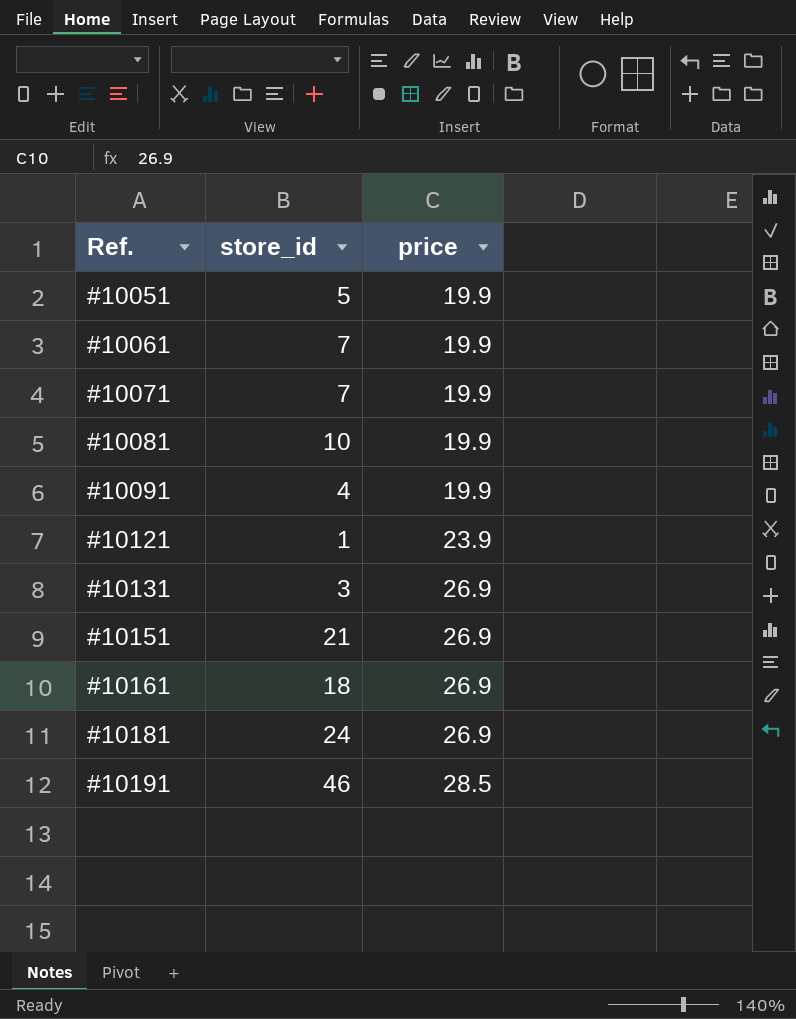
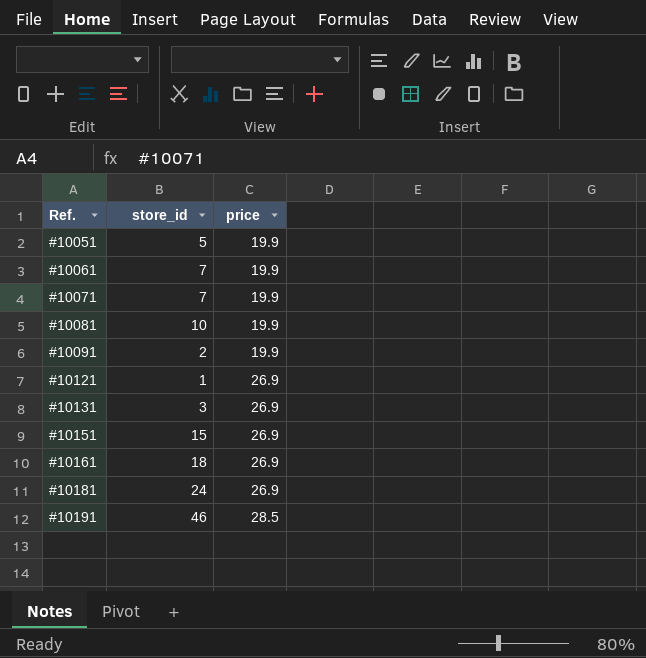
#10091 | store_id: 4 -> 2
#10121 | price: 23.9 -> 26.9
#10151 | store_id: 21 -> 15

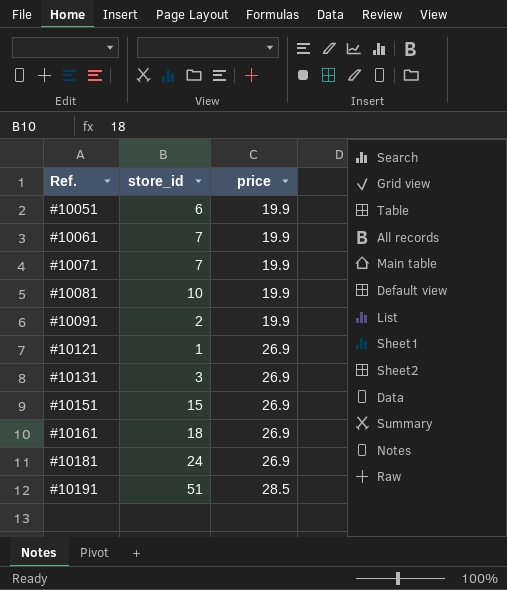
#10051 | store_id: 5 -> 6
#10191 | store_id: 46 -> 51

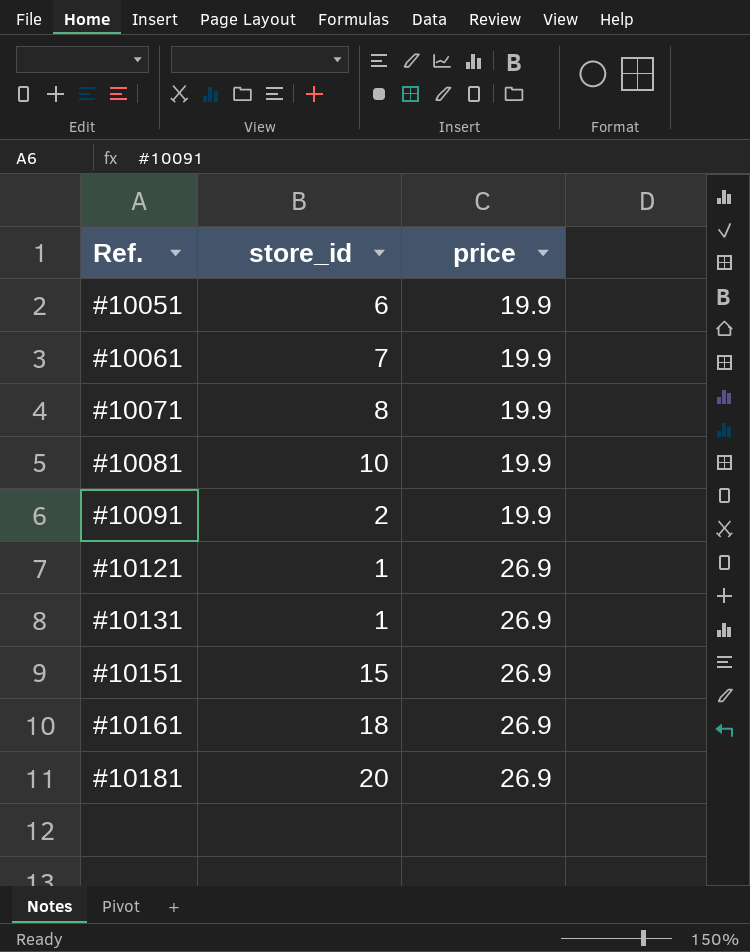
row #10191: 51 | 28.5 -> none
#10071 | store_id: 7 -> 8
#10131 | store_id: 3 -> 1
#10181 | store_id: 24 -> 20

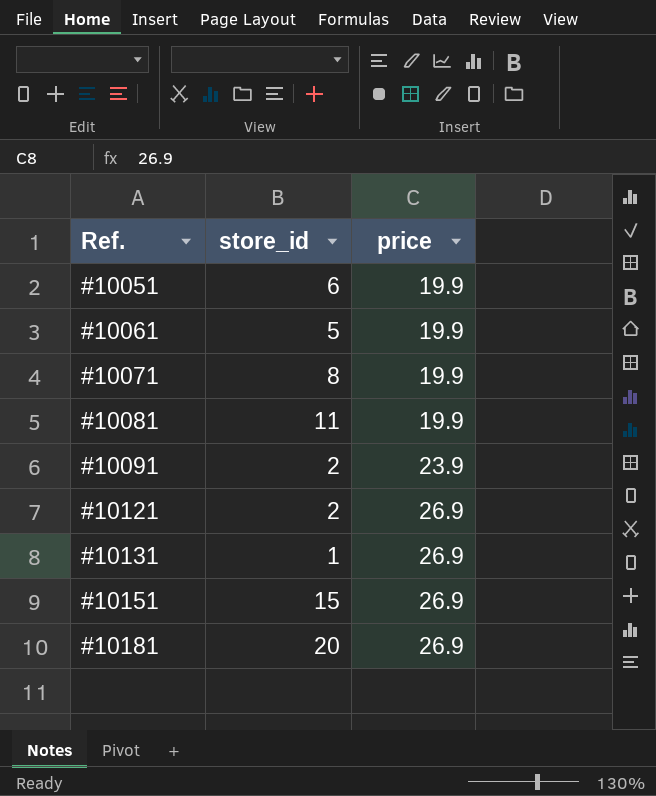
row #10161: 18 | 26.9 -> none
#10061 | store_id: 7 -> 5
#10081 | store_id: 10 -> 11
#10091 | price: 19.9 -> 23.9
#10121 | store_id: 1 -> 2

